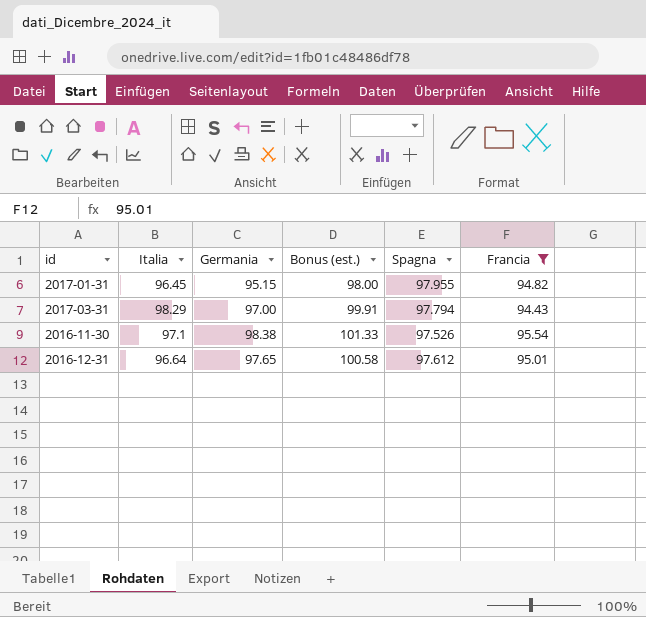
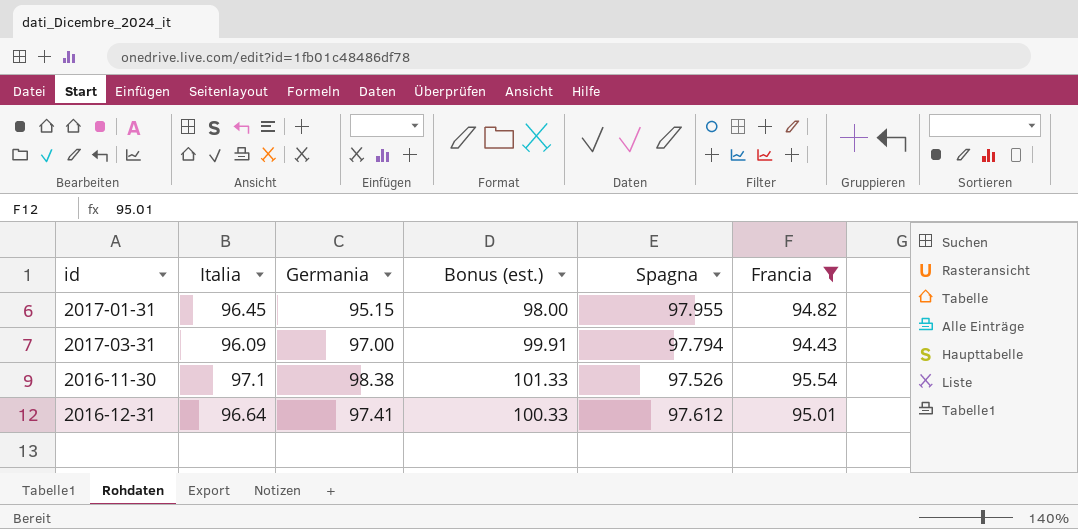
2017-03-31 | Italia: 98.29 -> 96.09
2016-12-31 | Germania: 97.65 -> 97.41
2016-12-31 | Bonus (est.): 100.58 -> 100.33

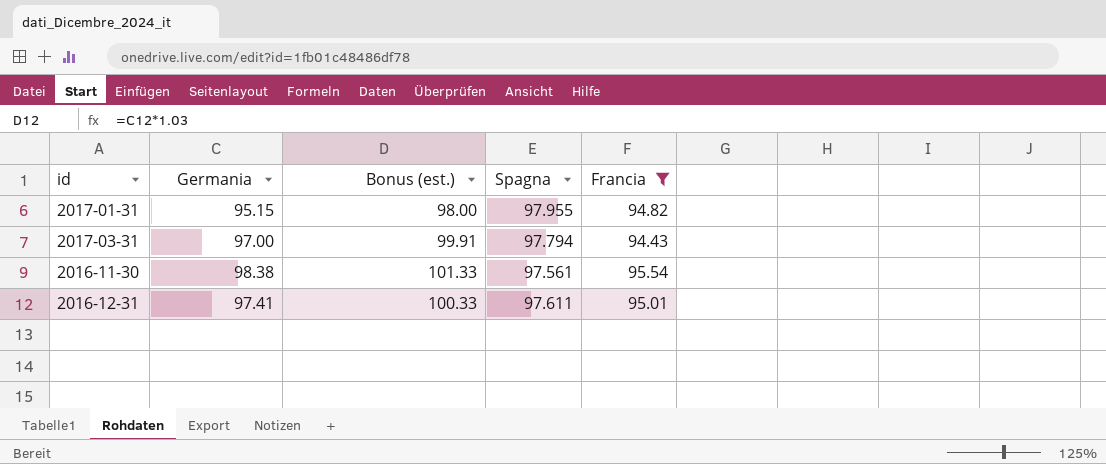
column Italia | position: 2 -> none
2016-11-30 | Spagna: 97.526 -> 97.561
2016-12-31 | Spagna: 97.612 -> 97.611

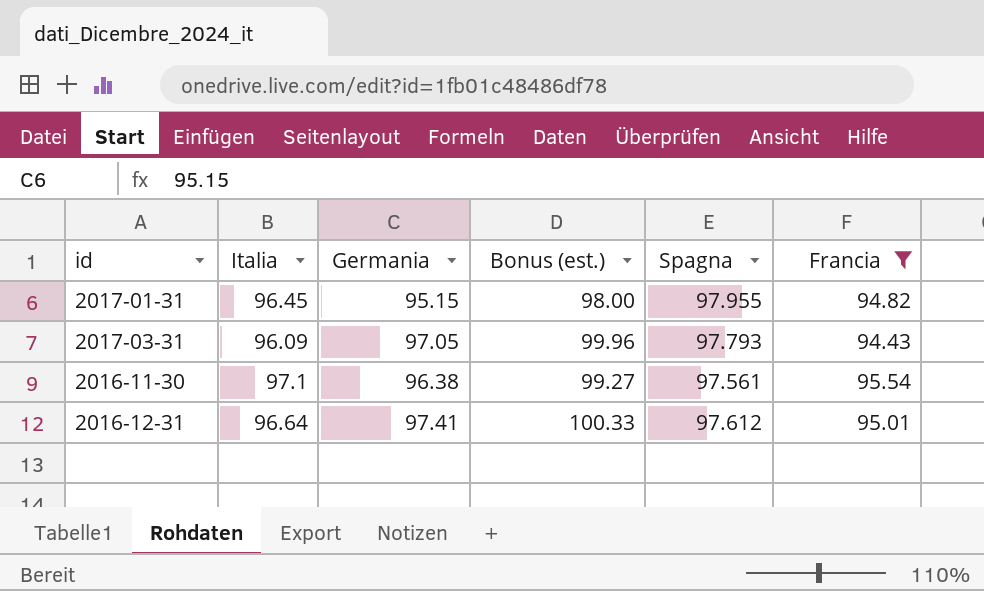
column Italia | position: none -> 2
2017-03-31 | Germania: 97.00 -> 97.05
2017-03-31 | Bonus (est.): 99.91 -> 99.96
2017-03-31 | Spagna: 97.794 -> 97.793
2016-11-30 | Germania: 98.38 -> 96.38
2016-11-30 | Bonus (est.): 101.33 -> 99.27
2016-12-31 | Spagna: 97.611 -> 97.612

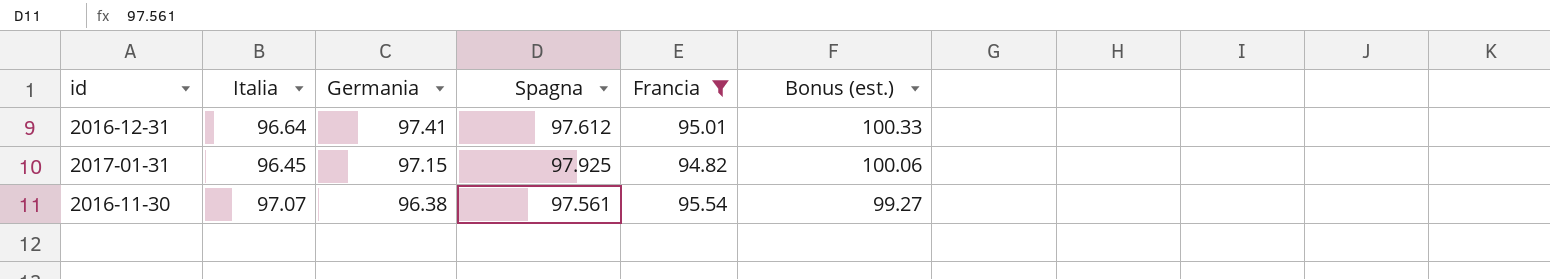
row order: none -> Germania descending
column Bonus (est.) | position: 4 -> 6
row 2017-03-31: 96.09 | 97.05 | 99.96 | 97.793 | 94.43 -> none
2017-01-31 | Germania: 95.15 -> 97.15
2017-01-31 | Spagna: 97.955 -> 97.925
2017-01-31 | Bonus (est.): 98.00 -> 100.06
2016-11-30 | Italia: 97.1 -> 97.07

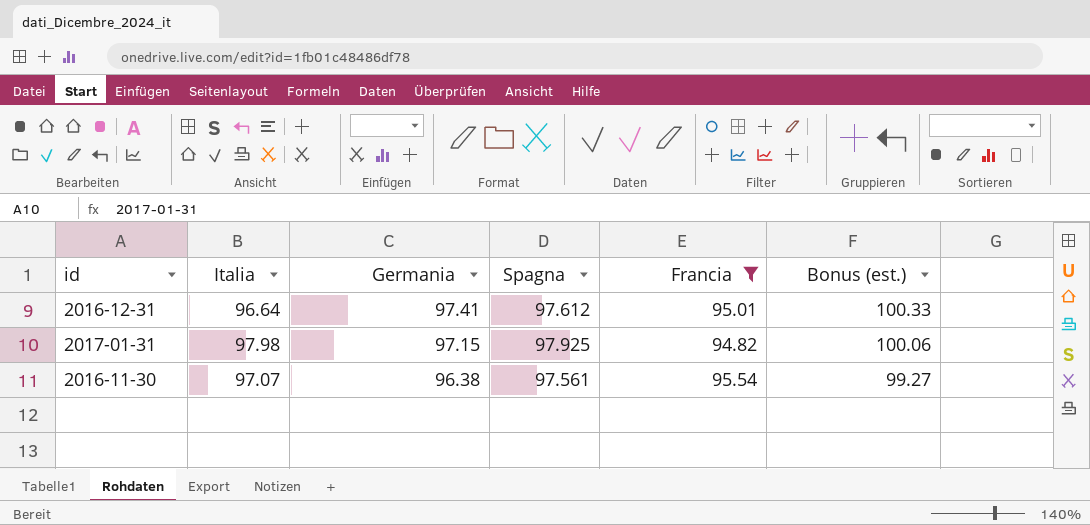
2017-01-31 | Italia: 96.45 -> 97.98

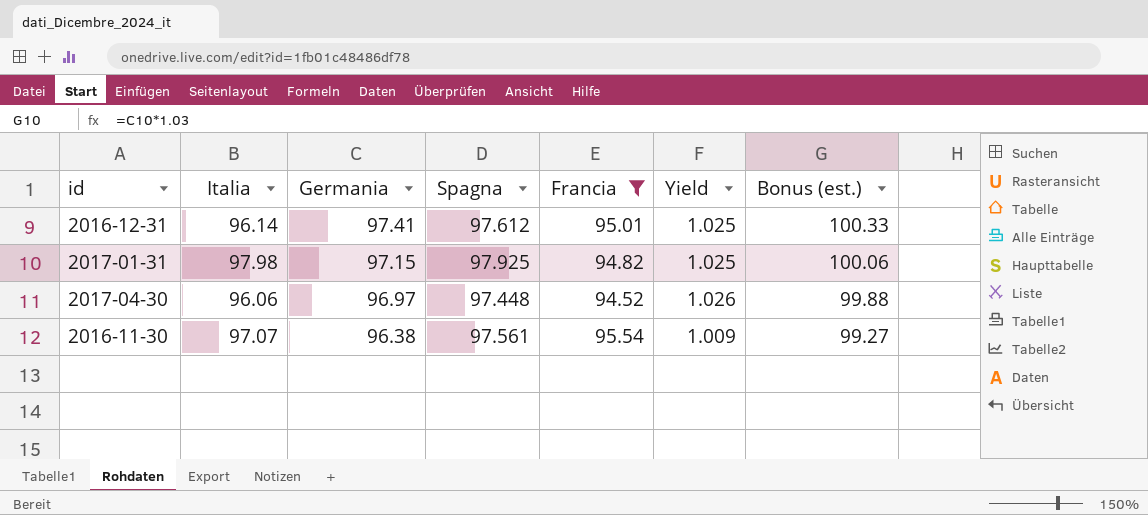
column Yield | formula: none -> [Germania] / [Francia]
2016-12-31 | Italia: 96.64 -> 96.14
row 2017-04-30: none -> 96.06 | 96.97 | 97.448 | 94.52 | 1.026 | 99.88

